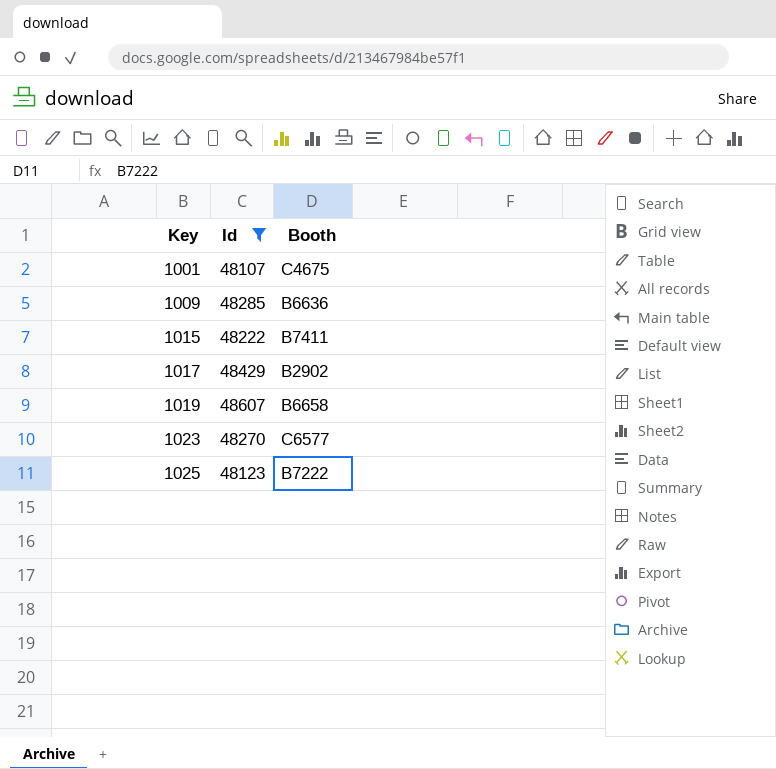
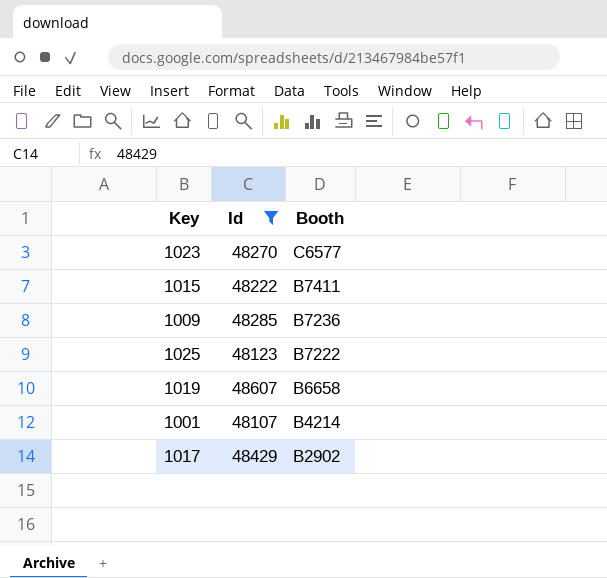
row order: Key ascending -> Booth descending
1009 | Booth: B6636 -> B7236
1001 | Booth: C4675 -> B4214

